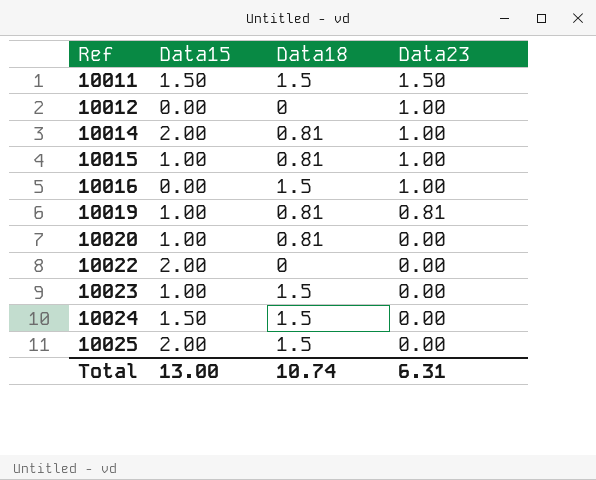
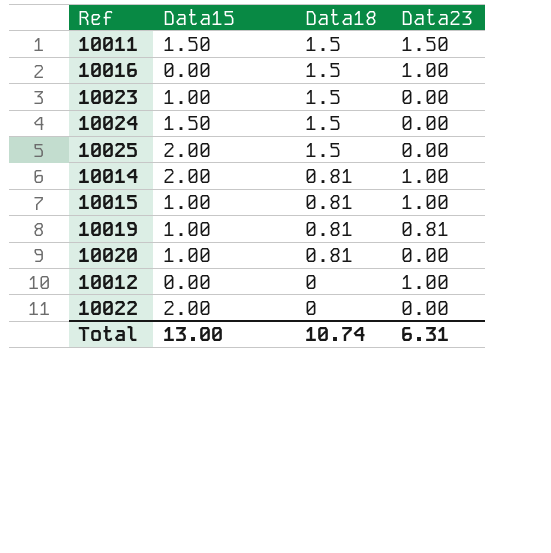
row order: Ref ascending -> Data18 descending

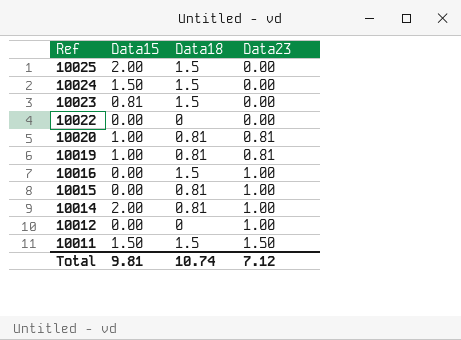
row order: Data18 descending -> Ref descending
10023 | Data15: 1.00 -> 0.81
10022 | Data15: 2.00 -> 0.00
10020 | Data23: 0.00 -> 0.81
10015 | Data15: 1.00 -> 0.00
Total | Data15: 13.00 -> 9.81
Total | Data23: 6.31 -> 7.12

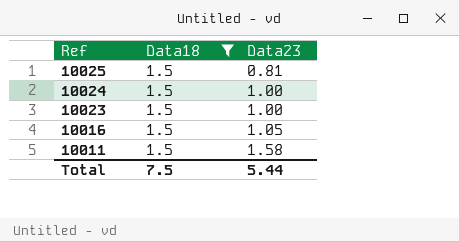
filter: none -> Data18 = 1.5
column Data15 | position: 2 -> none
10025 | Data23: 0.00 -> 0.81
10024 | Data23: 0.00 -> 1.00
10023 | Data23: 0.00 -> 1.00
10016 | Data23: 1.00 -> 1.05
10011 | Data23: 1.50 -> 1.58
Total | Data18: 10.74 -> 7.5
Total | Data23: 7.12 -> 5.44

